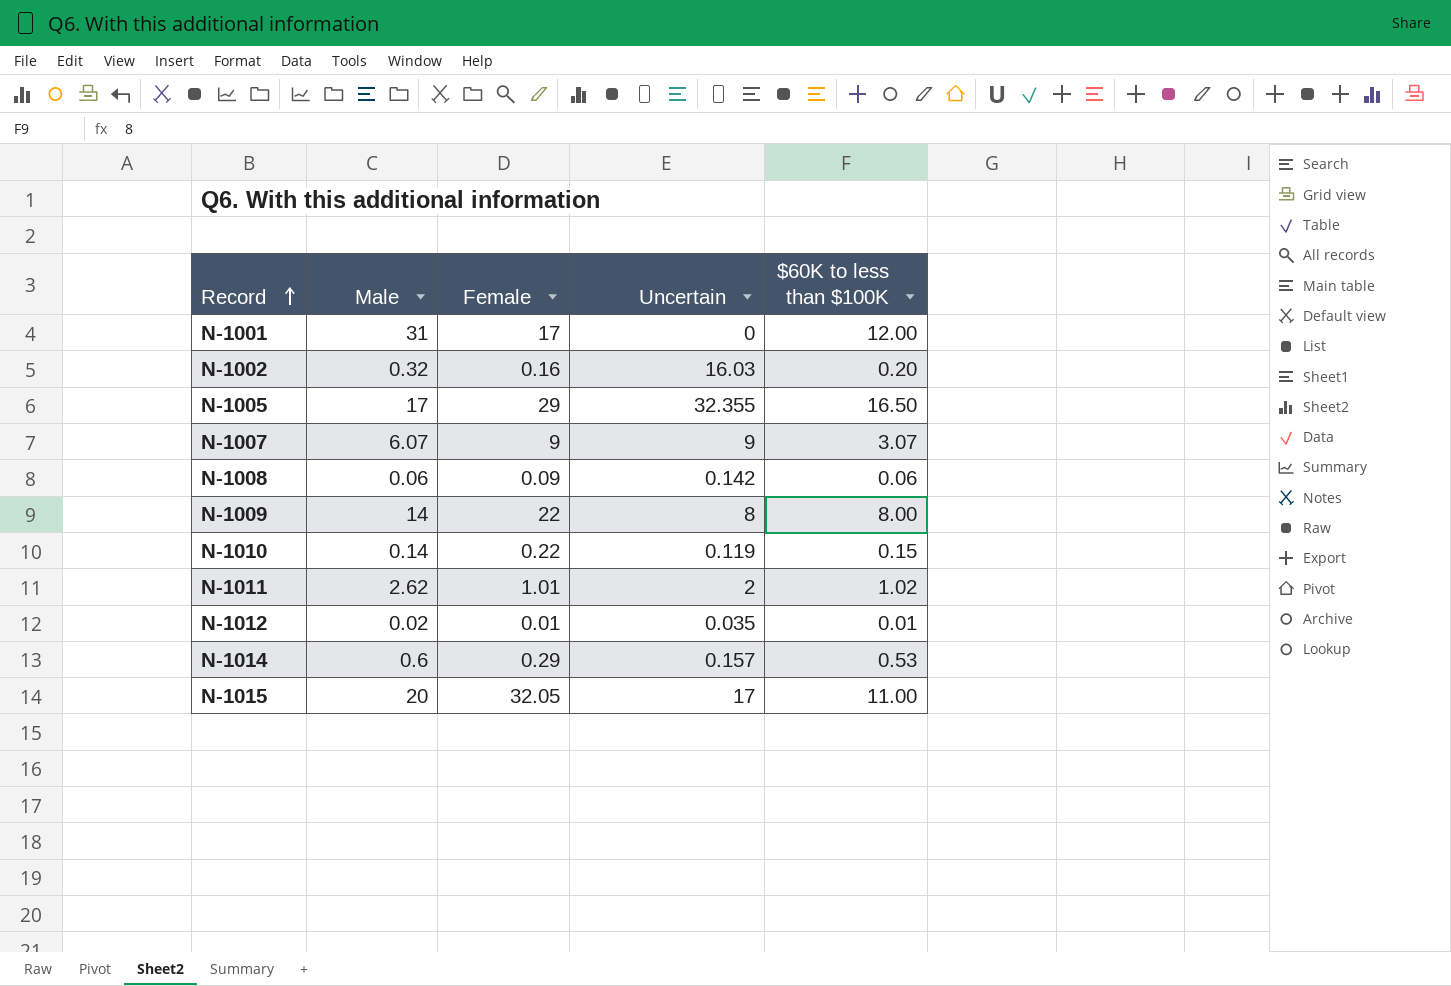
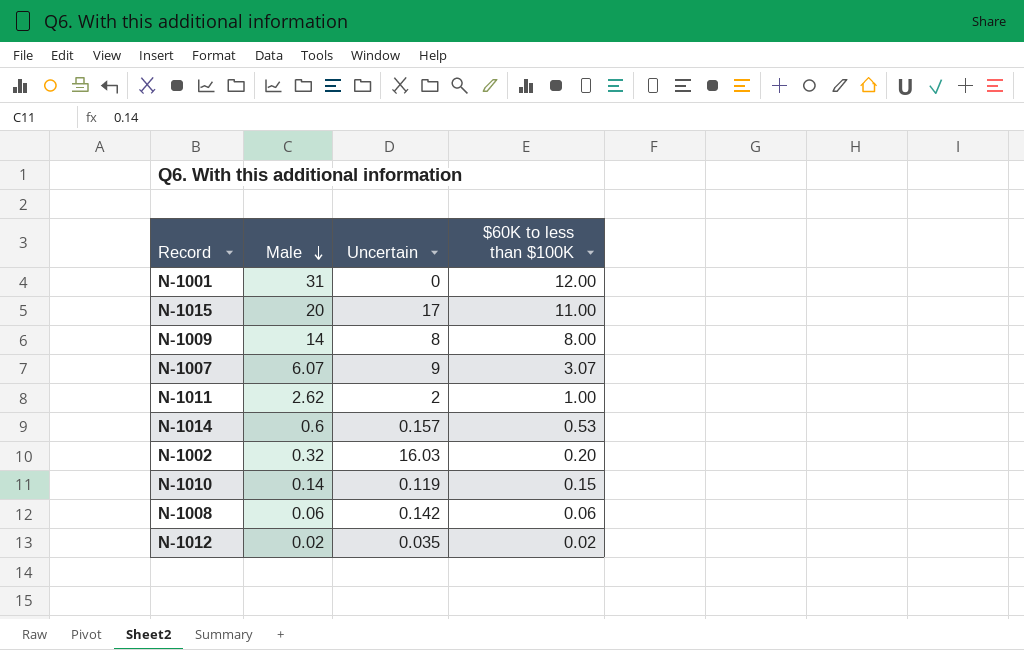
row order: Record ascending -> Male descending
column Female | position: 3 -> none
row N-1005: 17 | 29 | 32.355 | 16.50 -> none
N-1011 | $60K to less than $100K: 1.02 -> 1.00
N-1012 | $60K to less than $100K: 0.01 -> 0.02

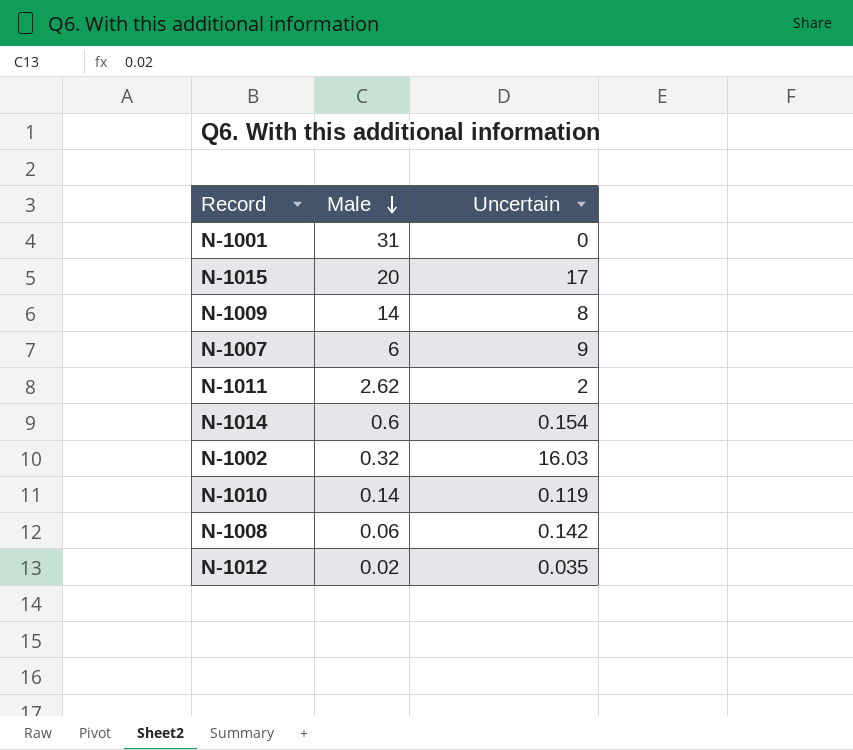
column $60K to less than $100K | position: 4 -> none
N-1007 | Male: 6.07 -> 6
N-1014 | Uncertain: 0.157 -> 0.154

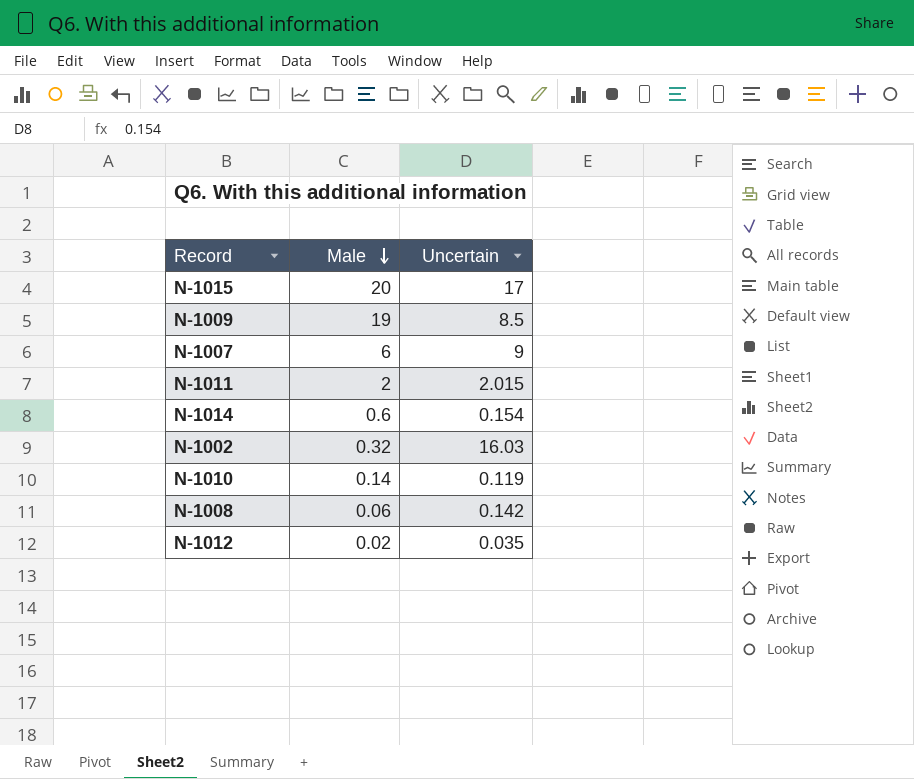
row N-1001: 31 | 0 -> none
N-1009 | Male: 14 -> 19
N-1009 | Uncertain: 8 -> 8.5
N-1011 | Male: 2.62 -> 2
N-1011 | Uncertain: 2 -> 2.015

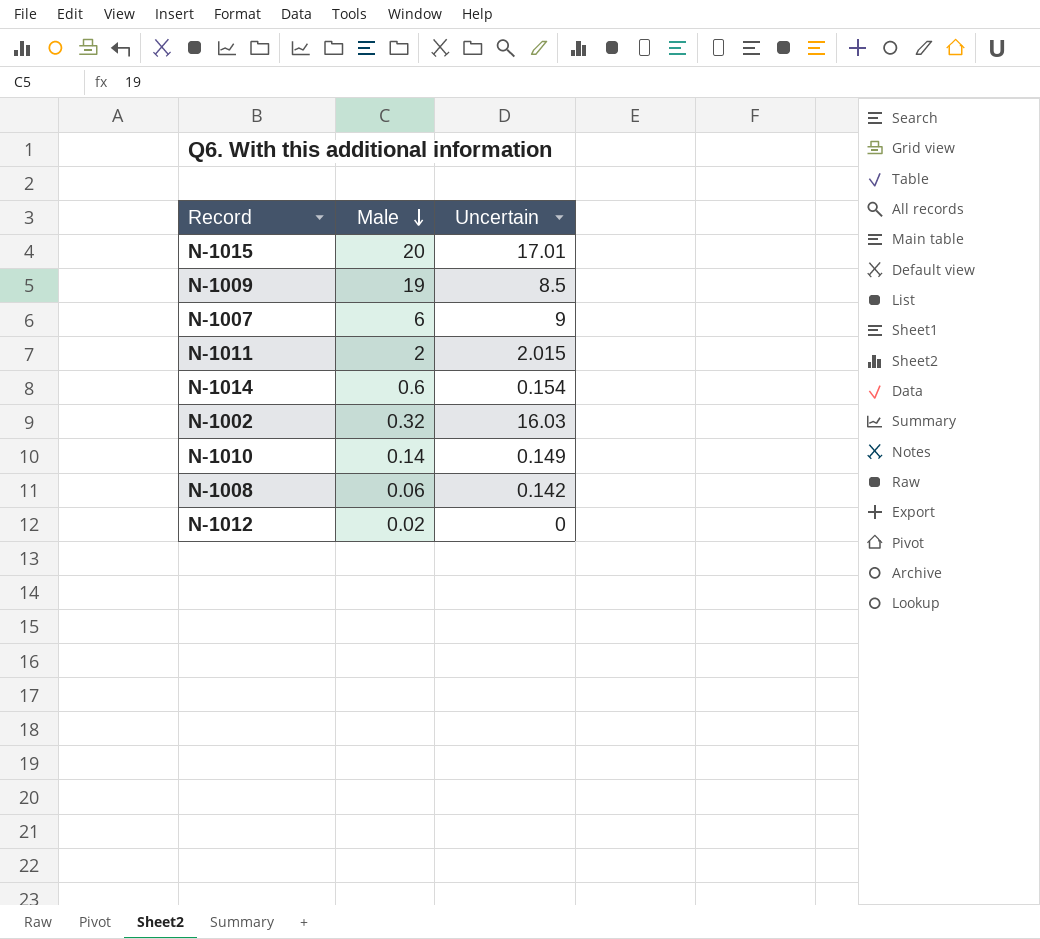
N-1015 | Uncertain: 17 -> 17.01
N-1010 | Uncertain: 0.119 -> 0.149
N-1012 | Uncertain: 0.035 -> 0

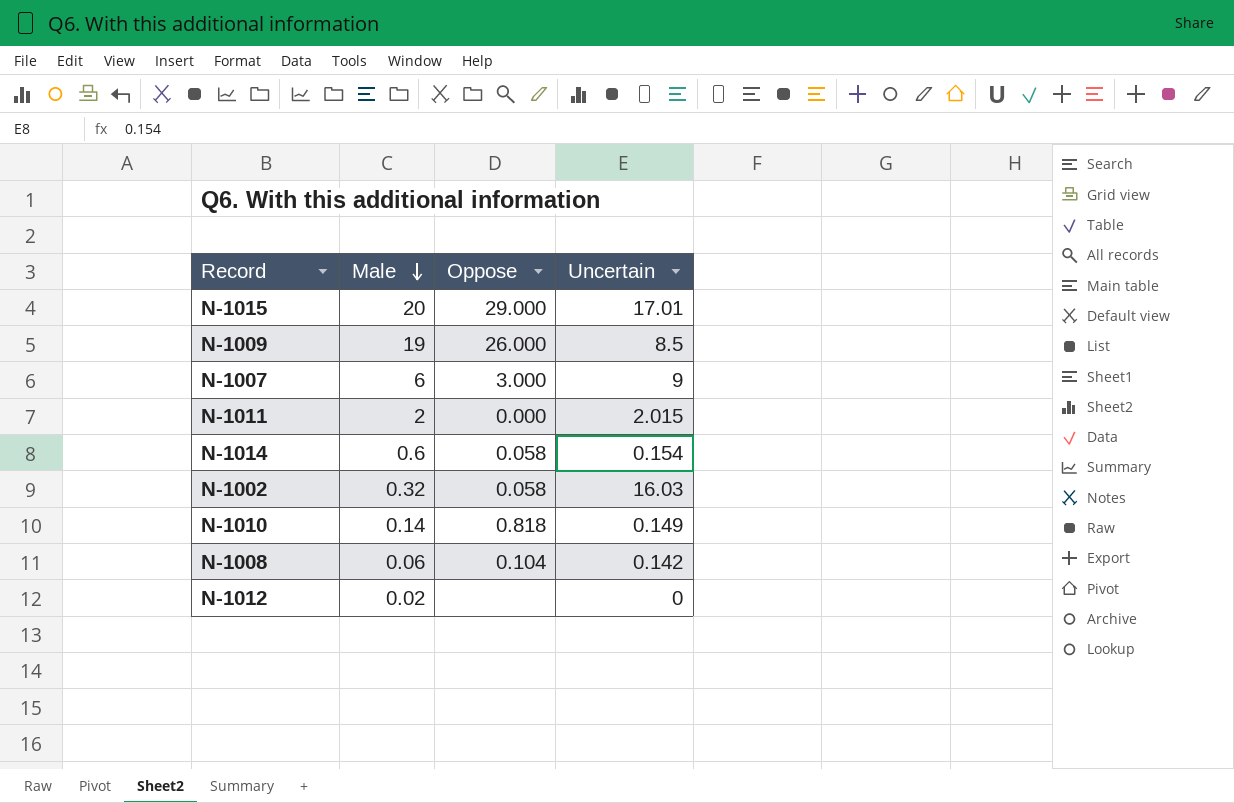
column Oppose | position: none -> 3

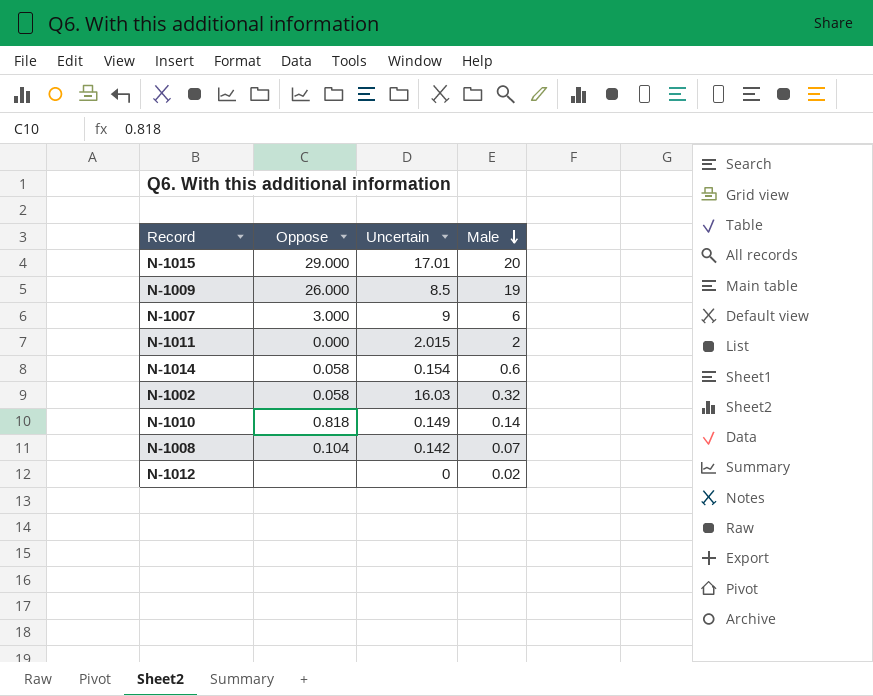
column Male | position: 2 -> 4
N-1008 | Male: 0.06 -> 0.07

